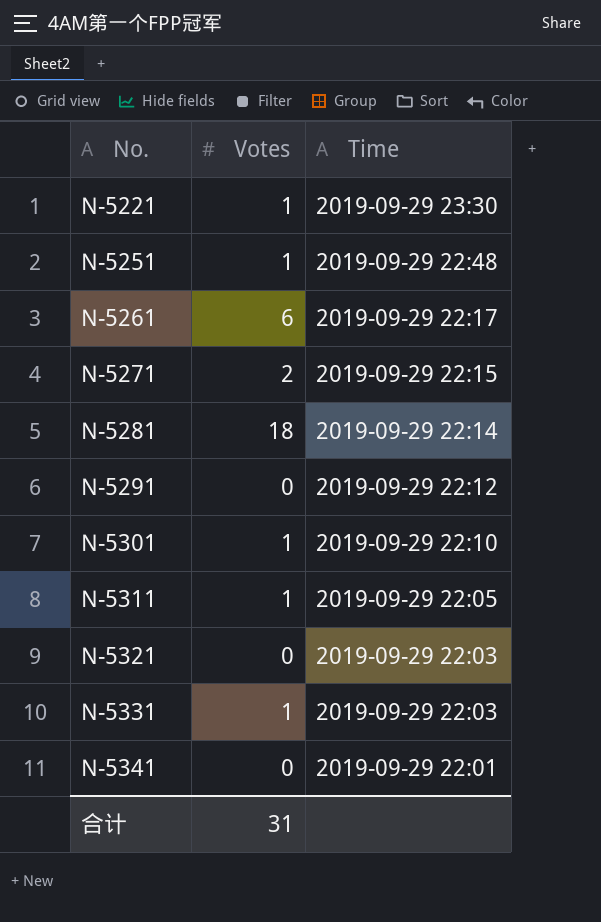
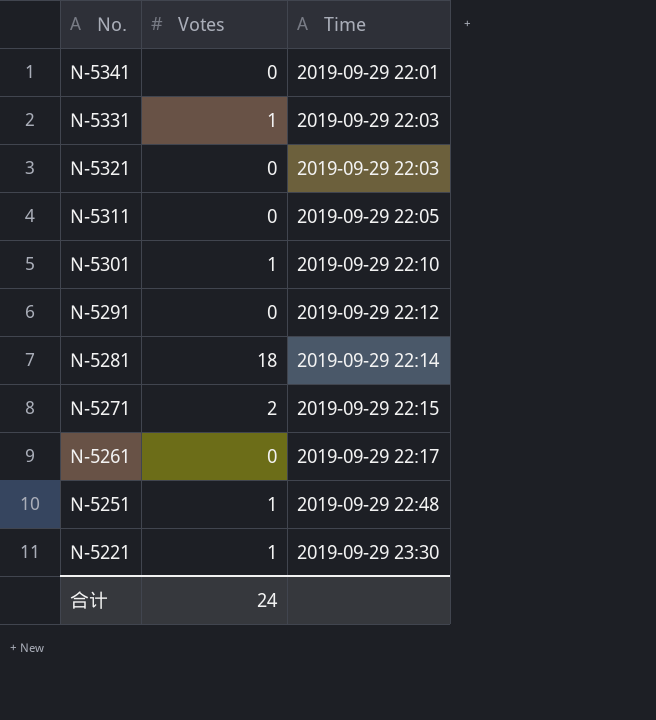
row order: No. ascending -> No. descending
N-5311 | Votes: 1 -> 0
N-5261 | Votes: 6 -> 0
合计 | Votes: 31 -> 24

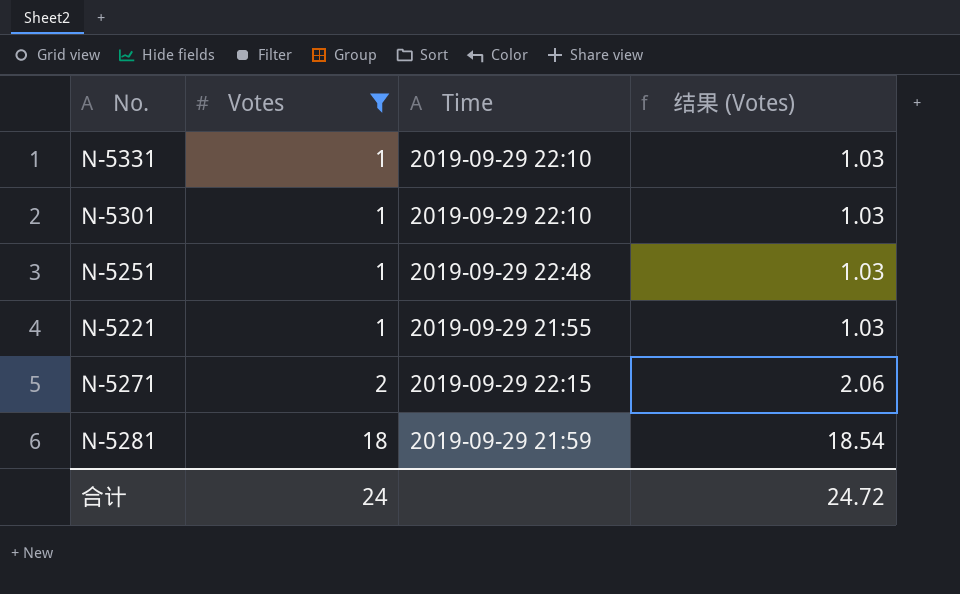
filter: none -> Votes != 0
row order: No. descending -> Votes ascending
column 结果 (Votes) | formula: none -> [Votes] * 1.03
N-5331 | Time: 2019-09-29 22:03 -> 2019-09-29 22:10
N-5221 | Time: 2019-09-29 23:30 -> 2019-09-29 21:55
N-5281 | Time: 2019-09-29 22:14 -> 2019-09-29 21:59

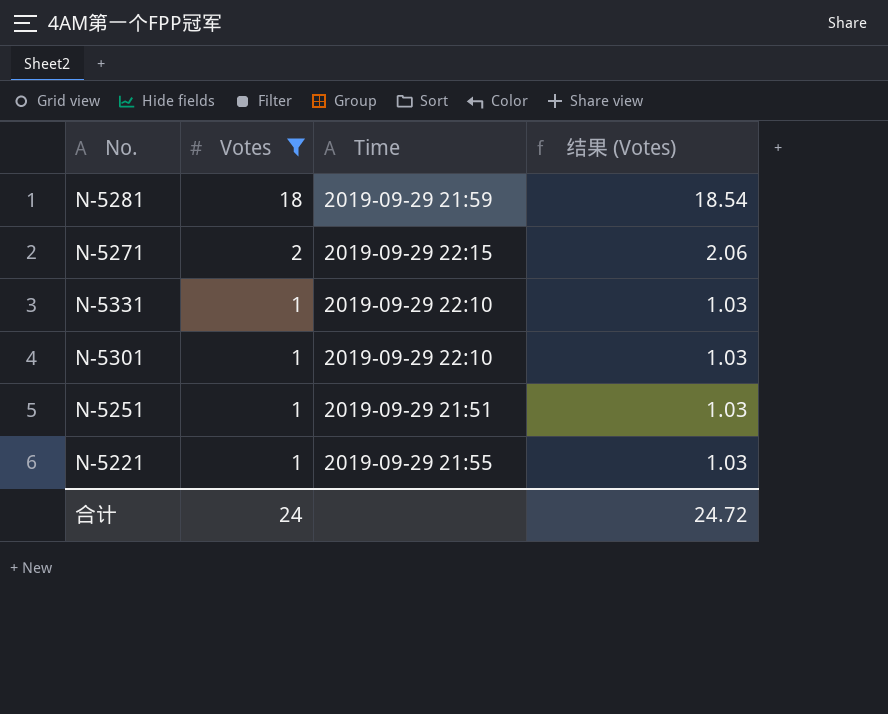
row order: Votes ascending -> Votes descending
N-5251 | Time: 2019-09-29 22:48 -> 2019-09-29 21:51

